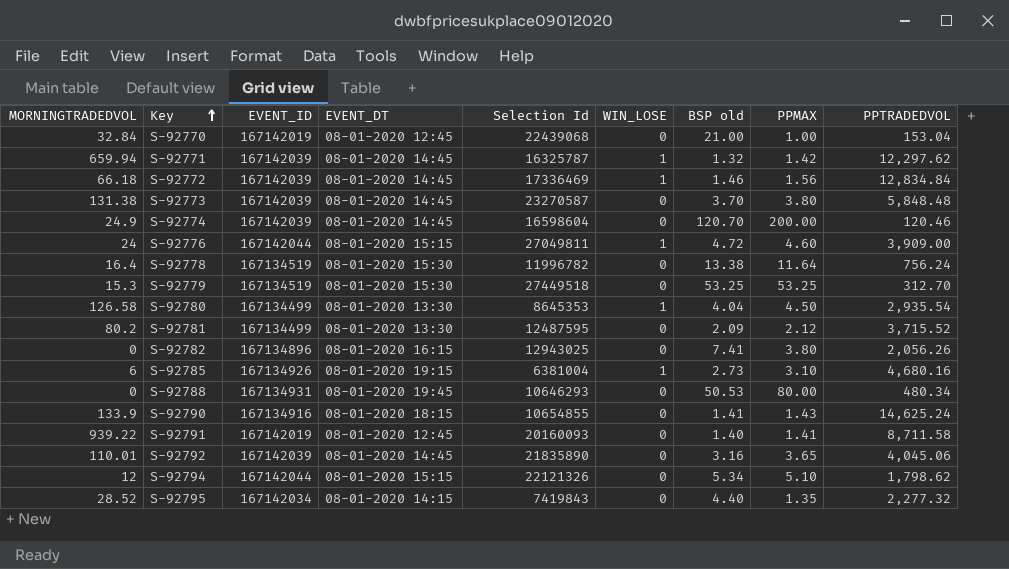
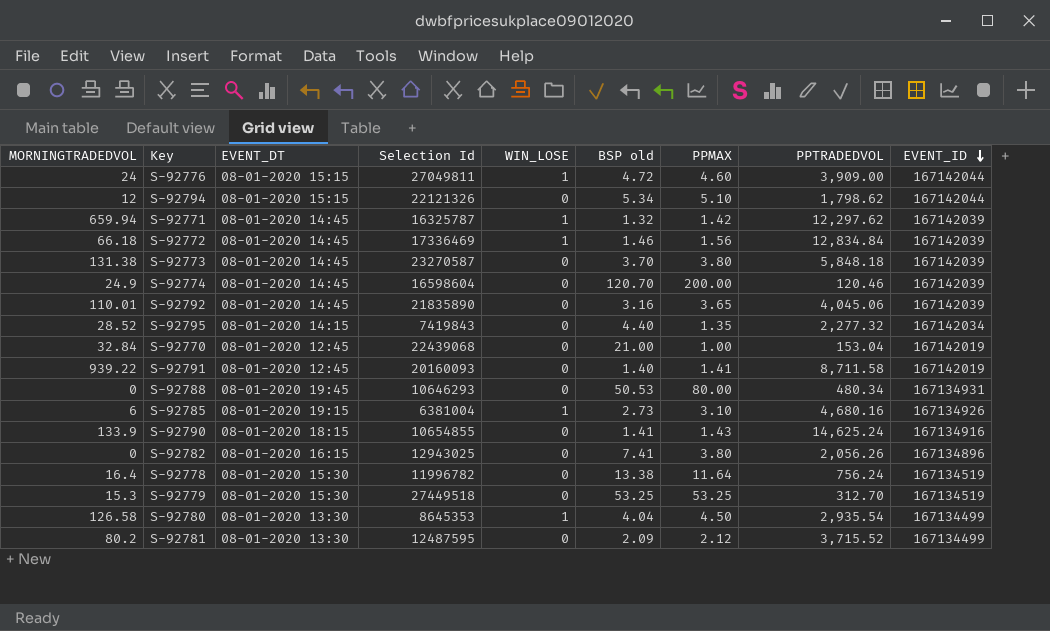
row order: Key ascending -> EVENT_ID descending
column EVENT_ID | position: 3 -> 9
S-92773 | PPTRADEDVOL: 5,848.48 -> 5,848.18

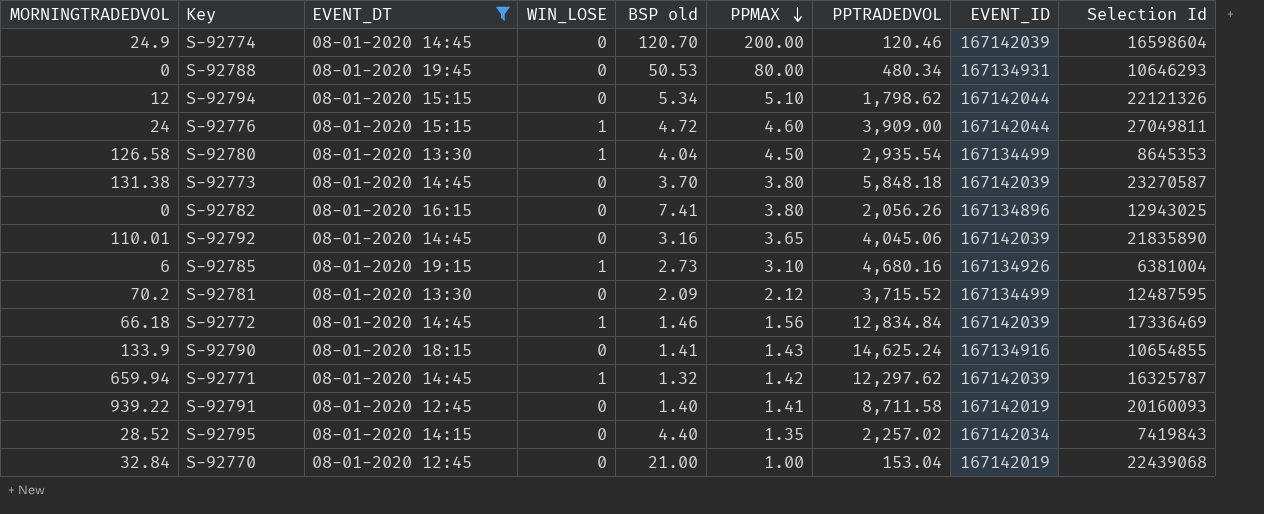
filter: none -> EVENT_DT != 08-01-2020 15:30
row order: EVENT_ID descending -> PPMAX descending
column Selection Id | position: 4 -> 9
S-92781 | MORNINGTRADEDVOL: 80.2 -> 70.2
S-92795 | PPTRADEDVOL: 2,277.32 -> 2,257.02

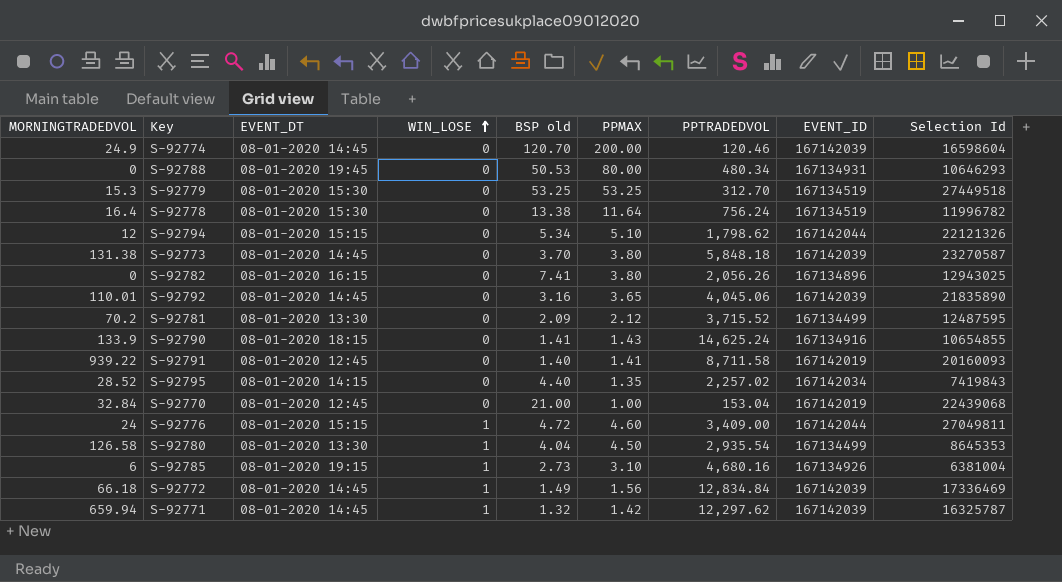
filter: EVENT_DT != 08-01-2020 15:30 -> none
row order: PPMAX descending -> WIN_LOSE ascending
S-92776 | PPTRADEDVOL: 3,909.00 -> 3,409.00
S-92772 | BSP old: 1.46 -> 1.49

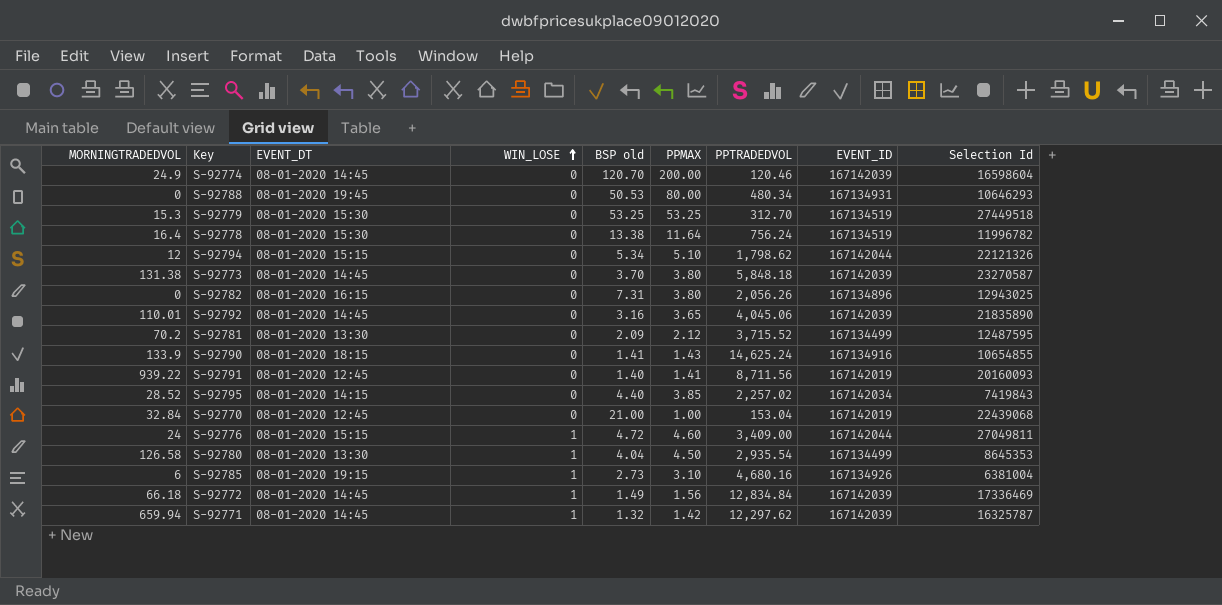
S-92782 | BSP old: 7.41 -> 7.31
S-92791 | PPTRADEDVOL: 8,711.58 -> 8,711.56
S-92795 | PPMAX: 1.35 -> 3.85

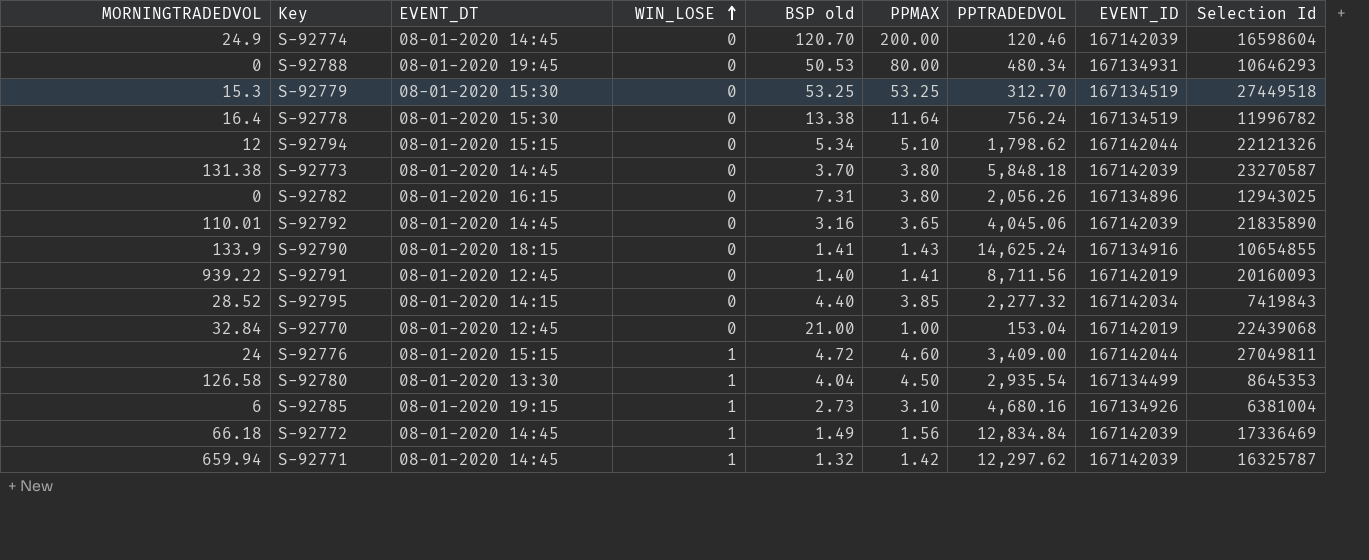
row S-92781: 70.2 | 08-01-2020 13:30 | 0 | 2.09 | 2.12 | 3,715.52 | 167134499 | 12487595 -> none
S-92795 | PPTRADEDVOL: 2,257.02 -> 2,277.32

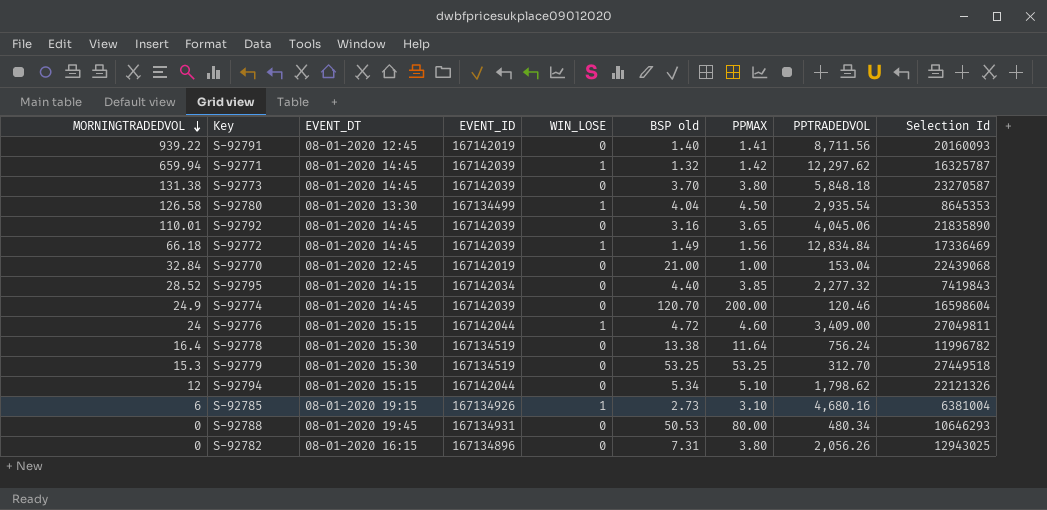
row order: WIN_LOSE ascending -> MORNINGTRADEDVOL descending
column EVENT_ID | position: 8 -> 4
row S-92790: 133.9 | 08-01-2020 18:15 | 0 | 1.41 | 1.43 | 14,625.24 | 167134916 | 10654855 -> none

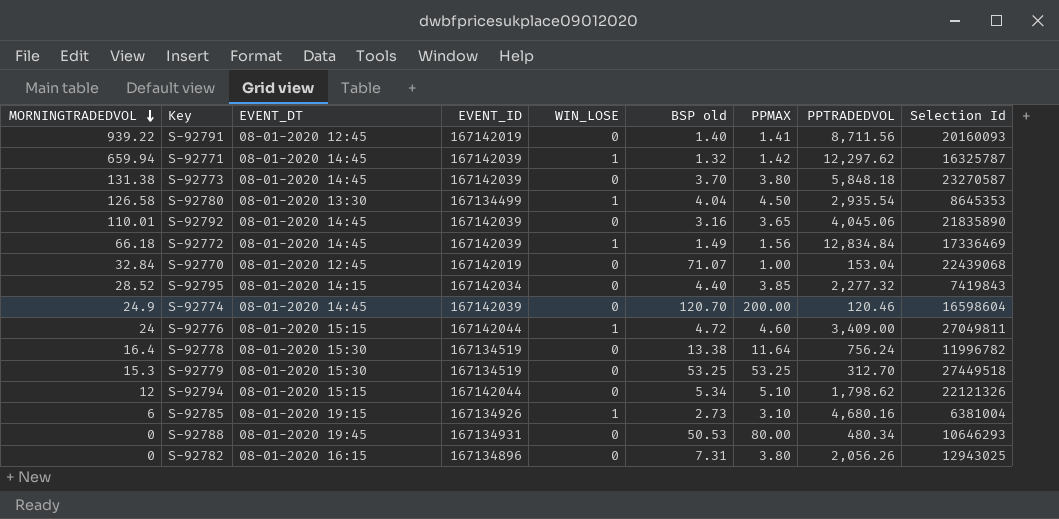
S-92770 | BSP old: 21.00 -> 71.07

